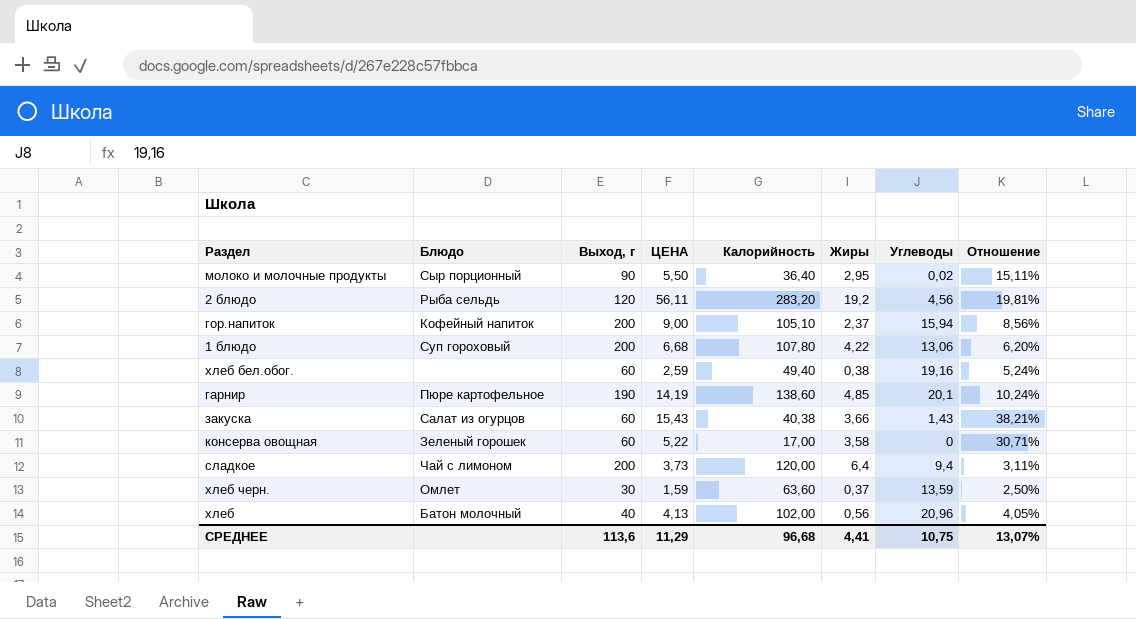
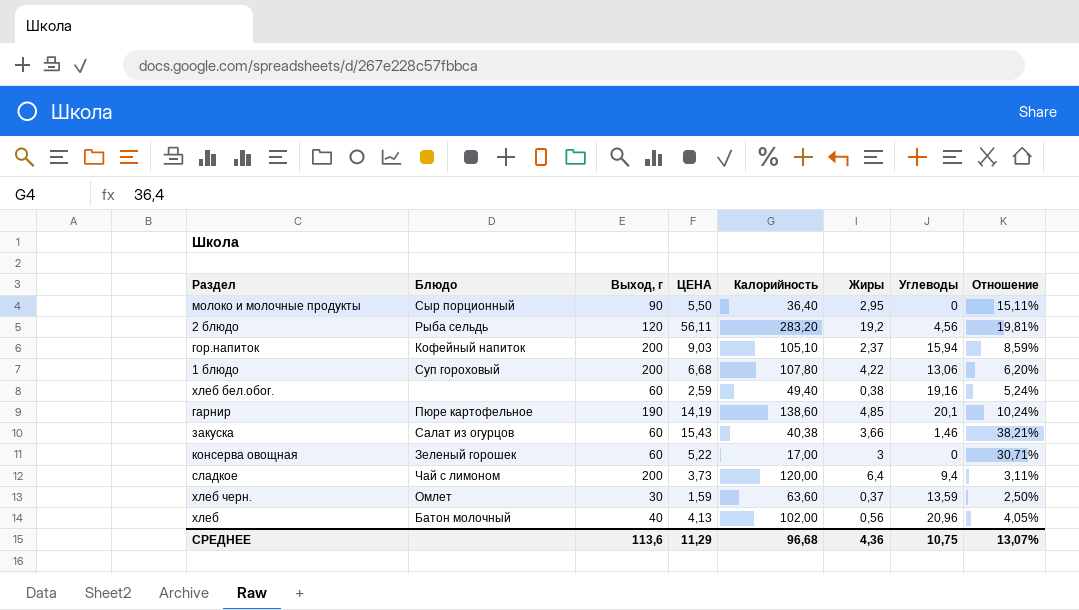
молоко и молочные продукты | Углеводы: 0,02 -> 0
гор.напиток | ЦЕНА: 9,00 -> 9,03
гор.напиток | Отношение: 8,56% -> 8,59%
закуска | Углеводы: 1,43 -> 1,46
консерва овощная | Жиры: 3,58 -> 3
СРЕДНЕЕ | Жиры: 4,41 -> 4,36

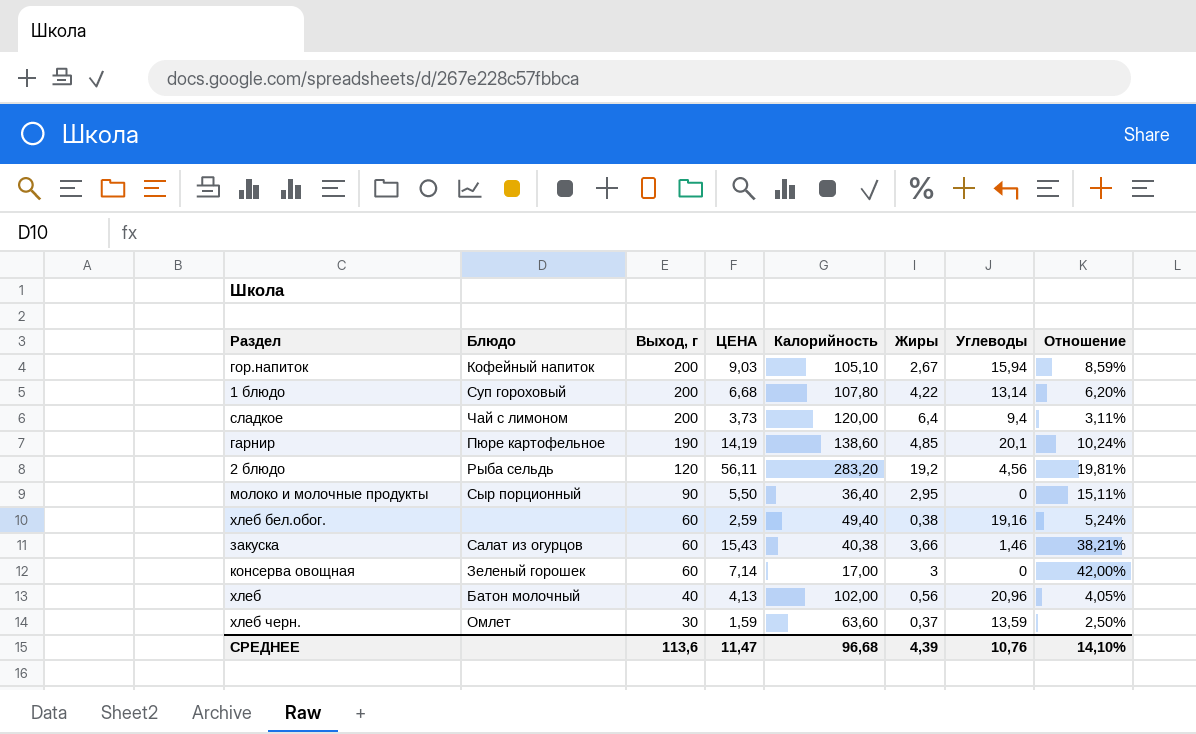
row order: none -> Выход, г descending
гор.напиток | Жиры: 2,37 -> 2,67
1 блюдо | Углеводы: 13,06 -> 13,14
консерва овощная | ЦЕНА: 5,22 -> 7,14
консерва овощная | Отношение: 30,71% -> 42,00%
СРЕДНЕЕ | ЦЕНА: 11,29 -> 11,47
СРЕДНЕЕ | Жиры: 4,36 -> 4,39
СРЕДНЕЕ | Углеводы: 10,75 -> 10,76
СРЕДНЕЕ | Отношение: 13,07% -> 14,10%

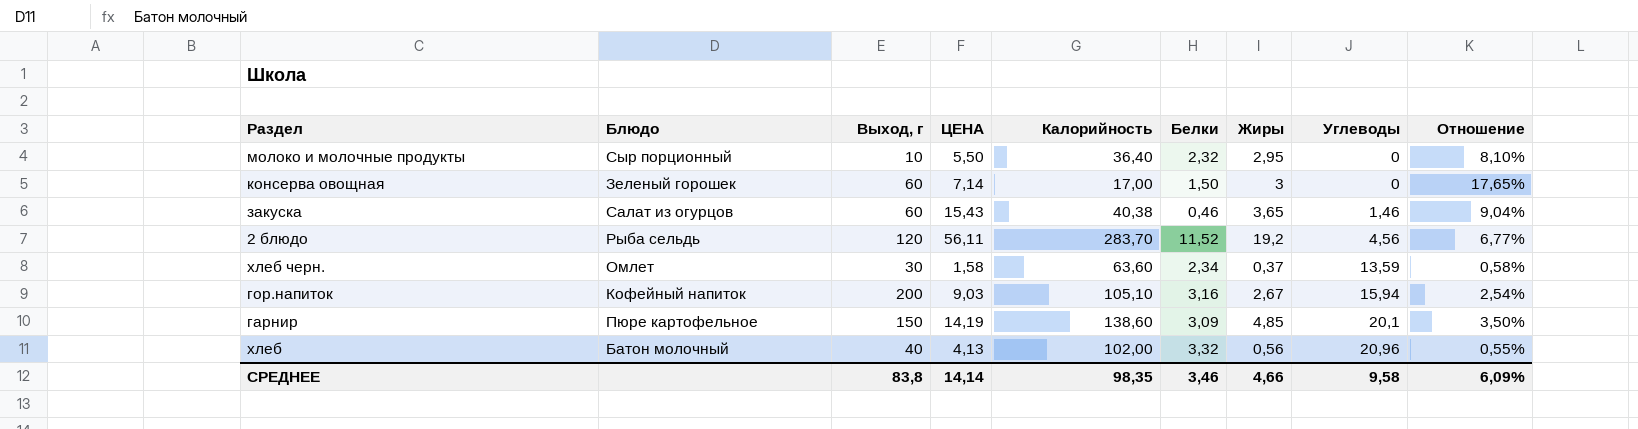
row order: Выход, г descending -> Углеводы ascending
column Белки | position: none -> 6
column Отношение | formula: [ЦЕНА] / [Калорийность] -> [Жиры] / [Калорийность]
row 1 блюдо: Суп гороховый | 200 | 6,68 | 107,80 | 4,22 | 13,14 | 6,20% -> none
row сладкое: Чай с лимоном | 200 | 3,73 | 120,00 | 6,4 | 9,4 | 3,11% -> none
row хлеб бел.обог.: none | 60 | 2,59 | 49,40 | 0,38 | 19,16 | 5,24% -> none
молоко и молочные продукты | Выход, г: 90 -> 10
закуска | Жиры: 3,66 -> 3,65
2 блюдо | Калорийность: 283,20 -> 283,70
хлеб черн. | ЦЕНА: 1,59 -> 1,58
гарнир | Выход, г: 190 -> 150
СРЕДНЕЕ | Выход, г: 113,6 -> 83,8
СРЕДНЕЕ | ЦЕНА: 11,47 -> 14,14
СРЕДНЕЕ | Калорийность: 96,68 -> 98,35
СРЕДНЕЕ | Жиры: 4,39 -> 4,66
СРЕДНЕЕ | Углеводы: 10,76 -> 9,58
СРЕДНЕЕ | Отношение: 14,10% -> 6,09%

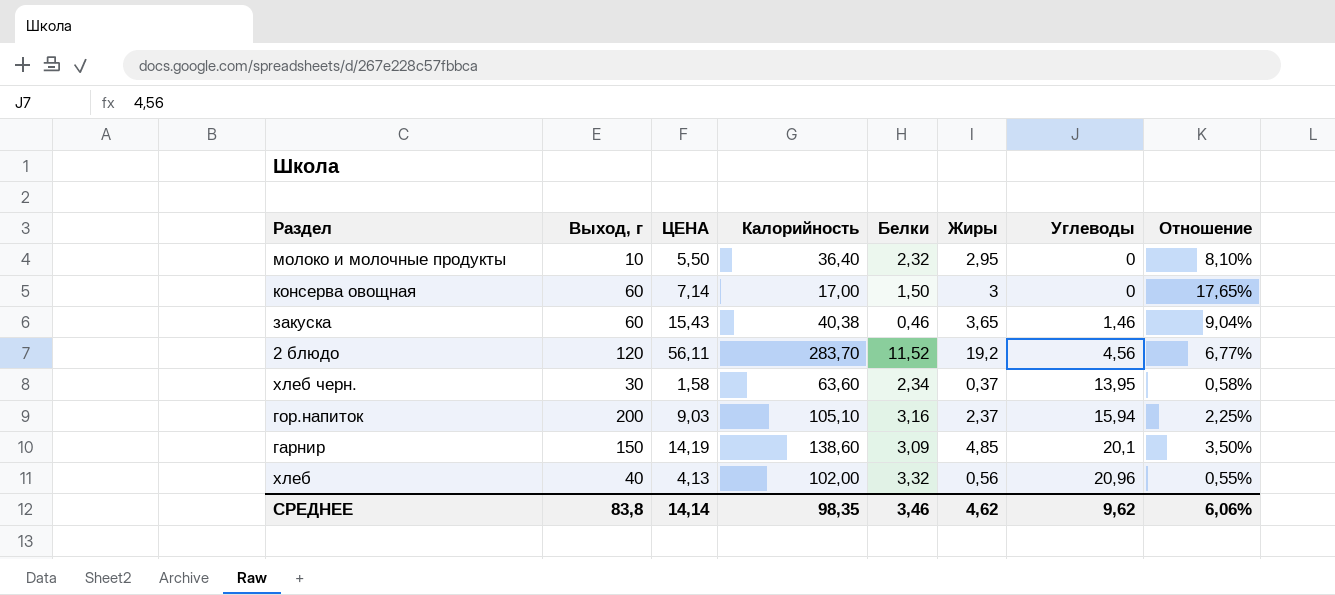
column Блюдо | position: 2 -> none
хлеб черн. | Углеводы: 13,59 -> 13,95
гор.напиток | Жиры: 2,67 -> 2,37
гор.напиток | Отношение: 2,54% -> 2,25%
СРЕДНЕЕ | Жиры: 4,66 -> 4,62
СРЕДНЕЕ | Углеводы: 9,58 -> 9,62
СРЕДНЕЕ | Отношение: 6,09% -> 6,06%

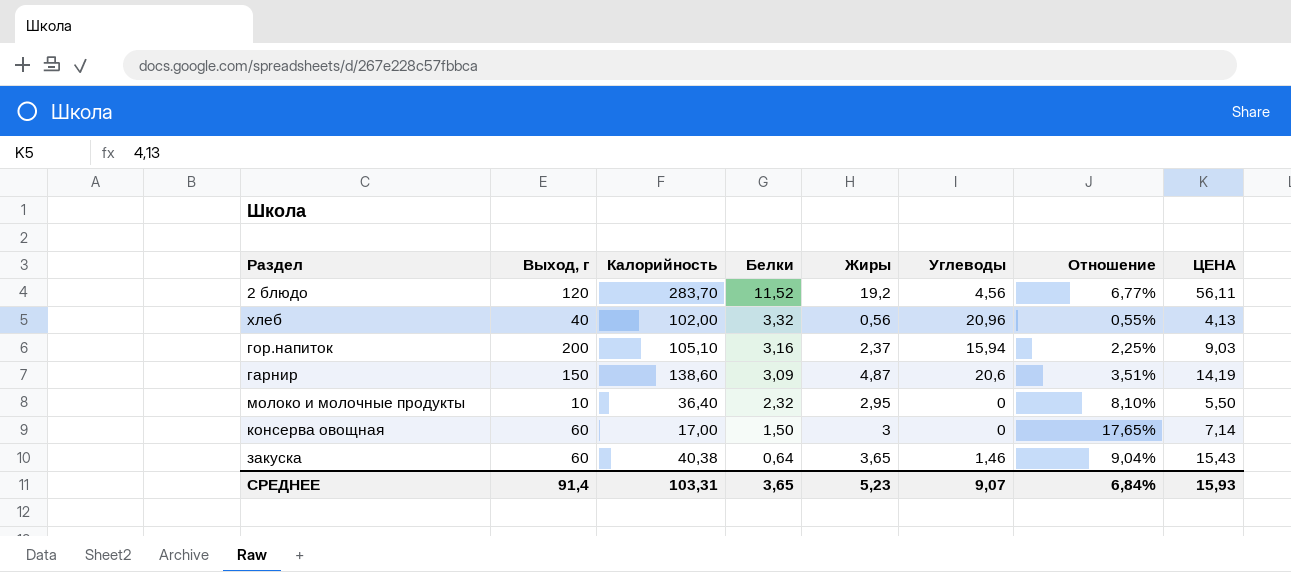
row order: Углеводы ascending -> Белки descending
column ЦЕНА | position: 3 -> 8
row хлеб черн.: 30 | 1,58 | 63,60 | 2,34 | 0,37 | 13,95 | 0,58% -> none
гарнир | Жиры: 4,85 -> 4,87
гарнир | Углеводы: 20,1 -> 20,6
гарнир | Отношение: 3,50% -> 3,51%
закуска | Белки: 0,46 -> 0,64
СРЕДНЕЕ | Выход, г: 83,8 -> 91,4
СРЕДНЕЕ | Калорийность: 98,35 -> 103,31
СРЕДНЕЕ | Белки: 3,46 -> 3,65
СРЕДНЕЕ | Жиры: 4,62 -> 5,23
СРЕДНЕЕ | Углеводы: 9,62 -> 9,07
СРЕДНЕЕ | Отношение: 6,06% -> 6,84%
СРЕДНЕЕ | ЦЕНА: 14,14 -> 15,93

